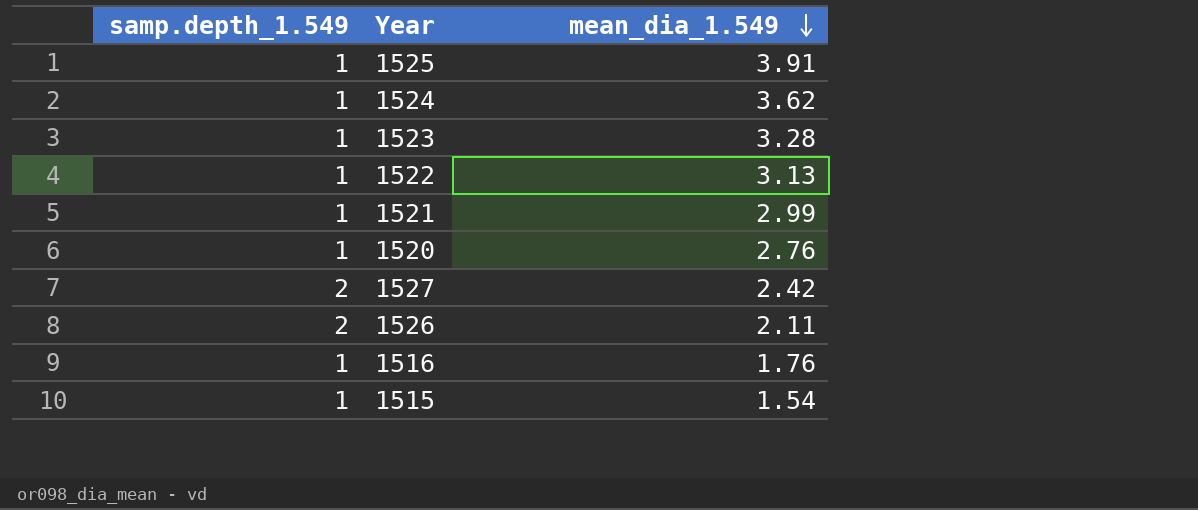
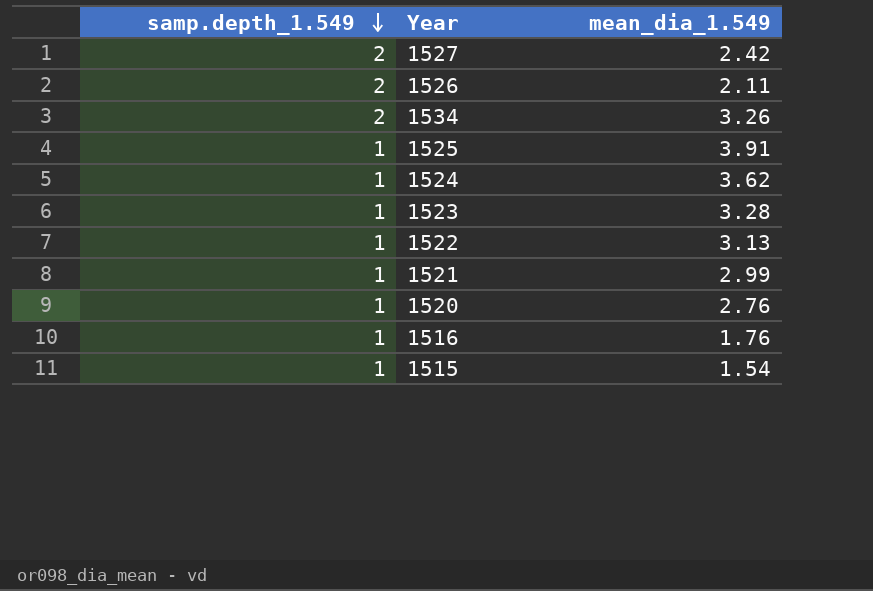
row order: mean_dia_1.549 descending -> samp.depth_1.549 descending
row 1534: none -> 2 | 3.26

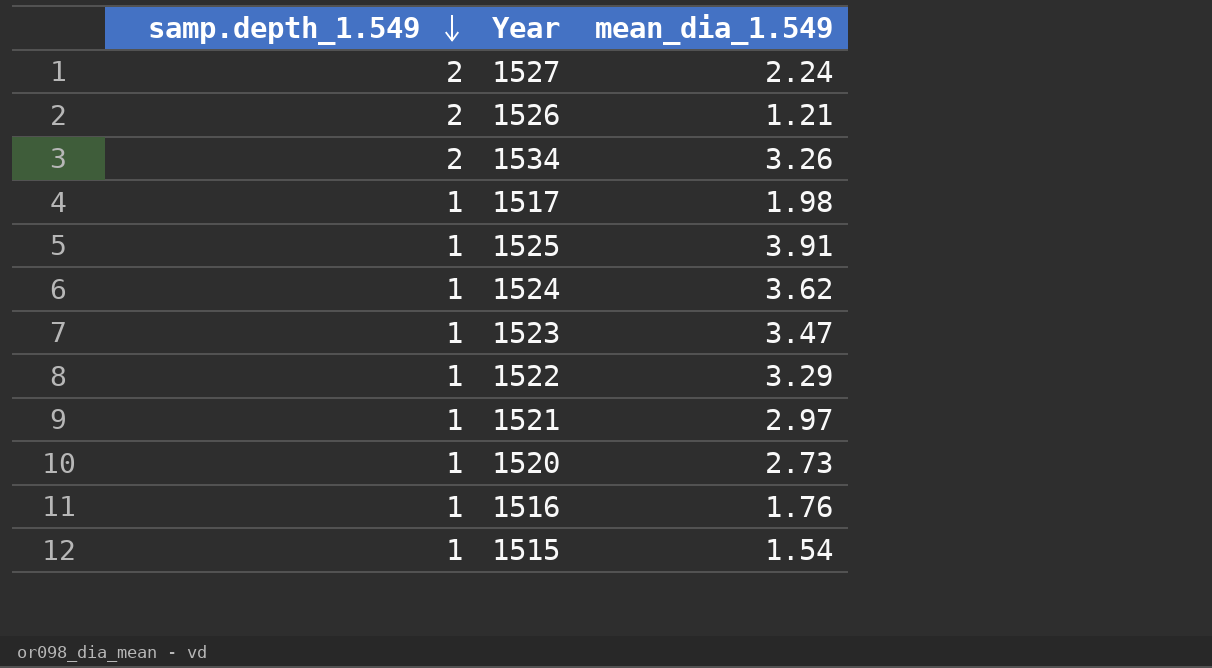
1527 | mean_dia_1.549: 2.42 -> 2.24
1526 | mean_dia_1.549: 2.11 -> 1.21
row 1517: none -> 1 | 1.98
1523 | mean_dia_1.549: 3.28 -> 3.47
1522 | mean_dia_1.549: 3.13 -> 3.29
1521 | mean_dia_1.549: 2.99 -> 2.97
1520 | mean_dia_1.549: 2.76 -> 2.73

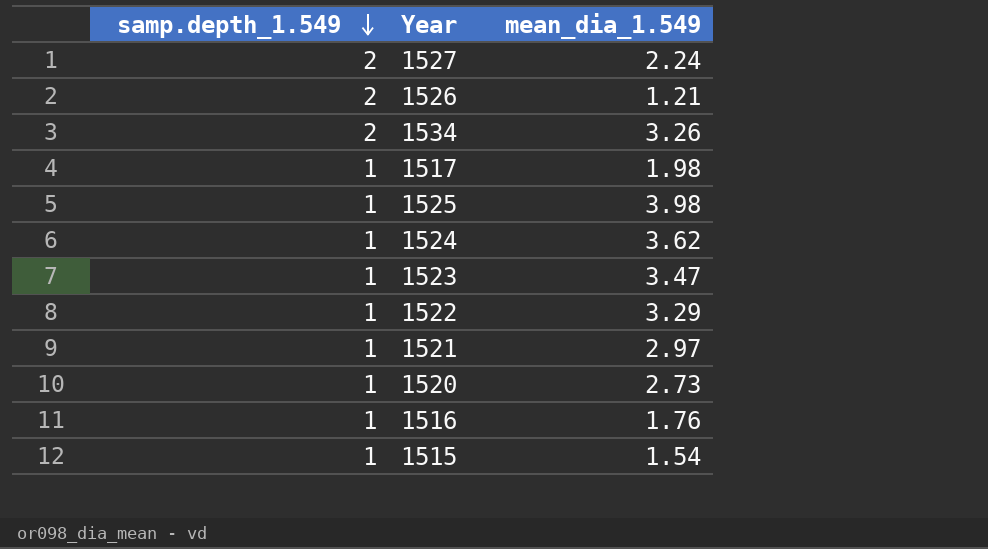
1525 | mean_dia_1.549: 3.91 -> 3.98

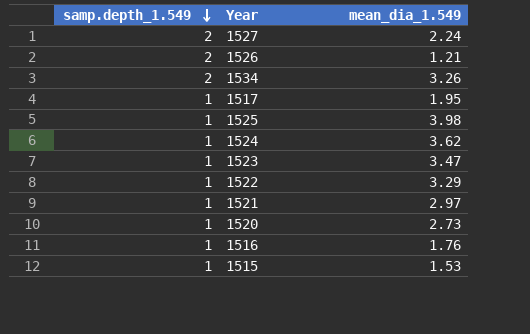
1517 | mean_dia_1.549: 1.98 -> 1.95
1515 | mean_dia_1.549: 1.54 -> 1.53

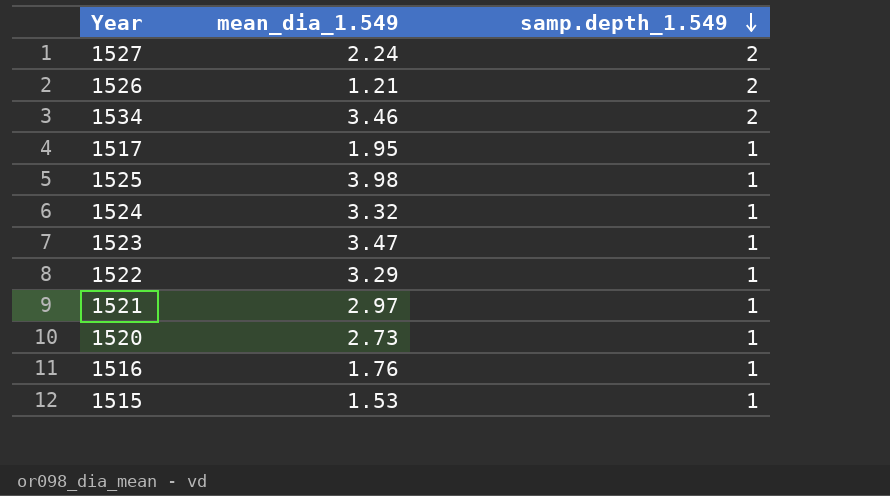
column samp.depth_1.549 | position: 1 -> 3
1534 | mean_dia_1.549: 3.26 -> 3.46
1524 | mean_dia_1.549: 3.62 -> 3.32

